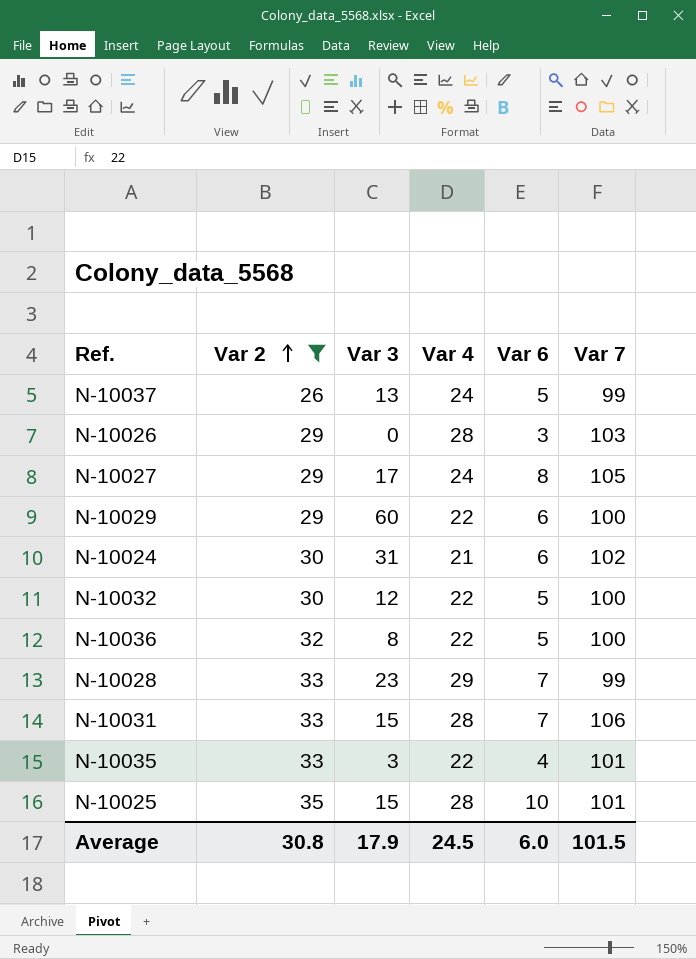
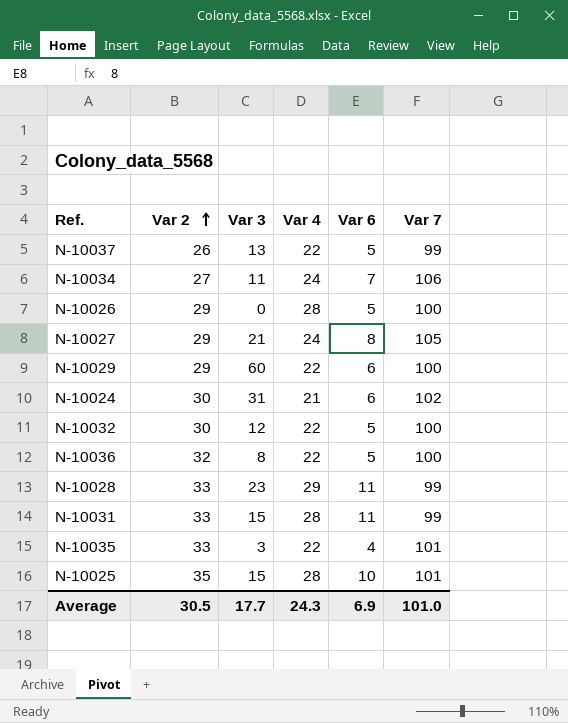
filter: Var 2 != 27 -> none
N-10037 | Var 4: 24 -> 22
N-10026 | Var 6: 3 -> 5
N-10026 | Var 7: 103 -> 100
N-10027 | Var 3: 17 -> 21
N-10028 | Var 6: 7 -> 11
N-10031 | Var 6: 7 -> 11
N-10031 | Var 7: 106 -> 99
Average | Var 2: 30.8 -> 30.5
Average | Var 3: 17.9 -> 17.7
Average | Var 4: 24.5 -> 24.3
Average | Var 6: 6.0 -> 6.9
Average | Var 7: 101.5 -> 101.0

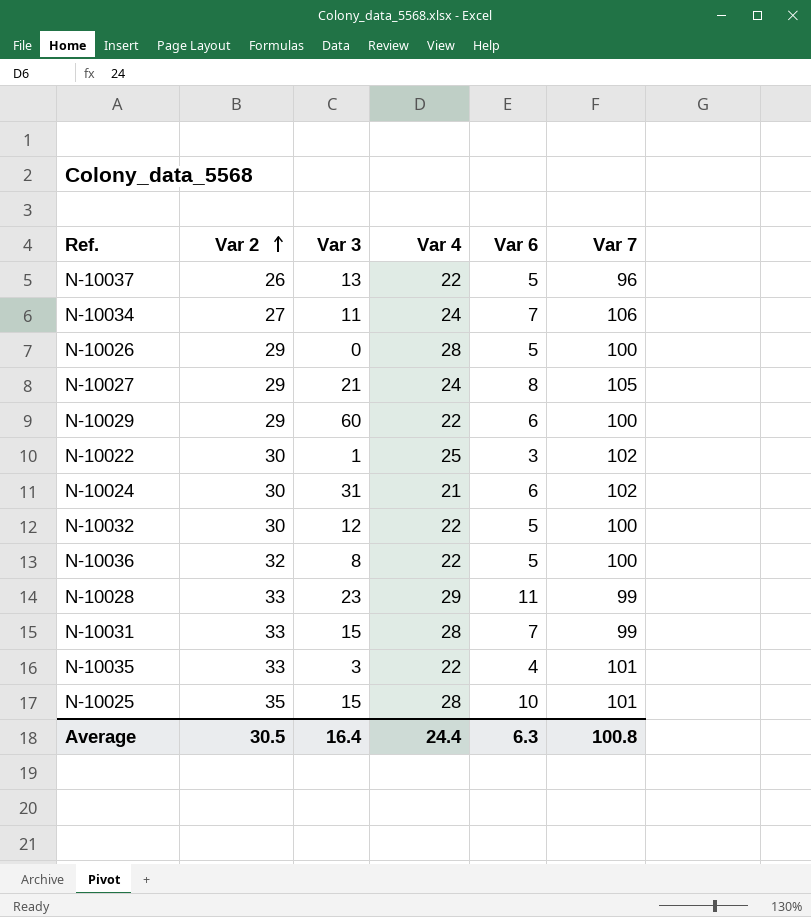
N-10037 | Var 7: 99 -> 96
row N-10022: none -> 30 | 1 | 25 | 3 | 102
N-10031 | Var 6: 11 -> 7
Average | Var 3: 17.7 -> 16.4
Average | Var 4: 24.3 -> 24.4
Average | Var 6: 6.9 -> 6.3
Average | Var 7: 101.0 -> 100.8

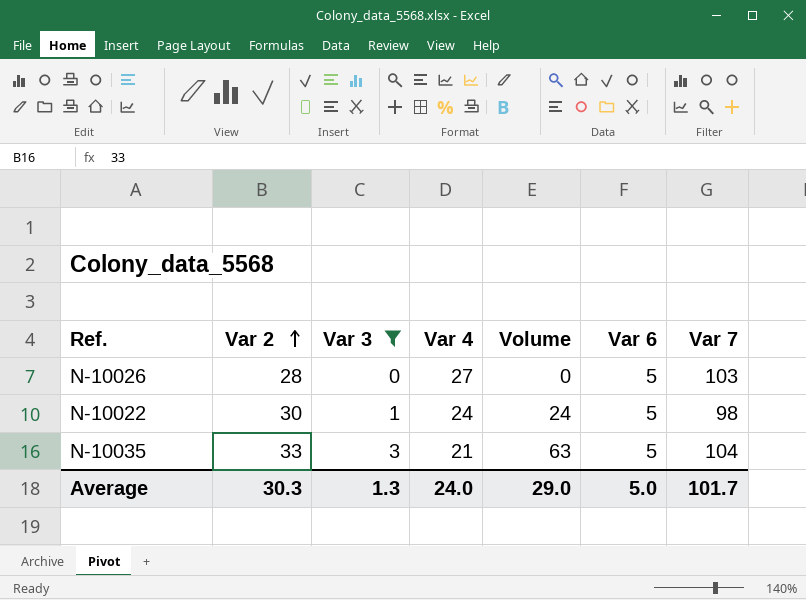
filter: none -> Var 3 <= 3
column Volume | formula: none -> [Var 3] * [Var 4]
N-10026 | Var 2: 29 -> 28
N-10026 | Var 4: 28 -> 27
N-10026 | Var 7: 100 -> 103
N-10022 | Var 4: 25 -> 24
N-10022 | Var 6: 3 -> 5
N-10022 | Var 7: 102 -> 98
N-10035 | Var 4: 22 -> 21
N-10035 | Var 6: 4 -> 5
N-10035 | Var 7: 101 -> 104
Average | Var 2: 30.5 -> 30.3
Average | Var 3: 16.4 -> 1.3
Average | Var 4: 24.4 -> 24.0
Average | Var 6: 6.3 -> 5.0
Average | Var 7: 100.8 -> 101.7

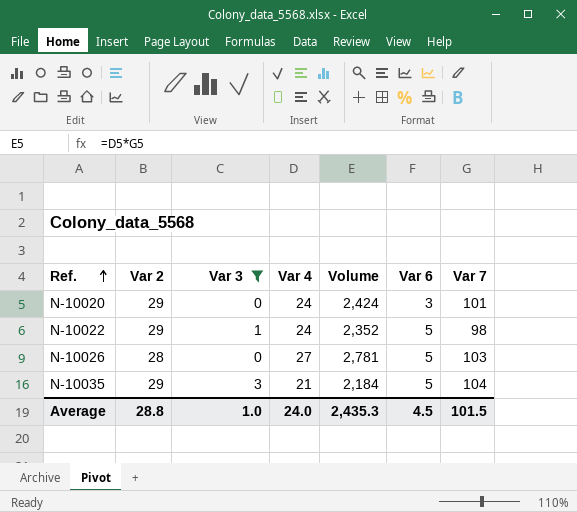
row order: Var 2 ascending -> Ref. ascending
column Volume | formula: [Var 3] * [Var 4] -> [Var 4] * [Var 7]
row N-10020: none -> 29 | 0 | 24 | 2,424 | 3 | 101
N-10022 | Var 2: 30 -> 29
N-10035 | Var 2: 33 -> 29
Average | Var 2: 30.3 -> 28.8
Average | Var 3: 1.3 -> 1.0
Average | Volume: 29.0 -> 2,435.3
Average | Var 6: 5.0 -> 4.5
Average | Var 7: 101.7 -> 101.5

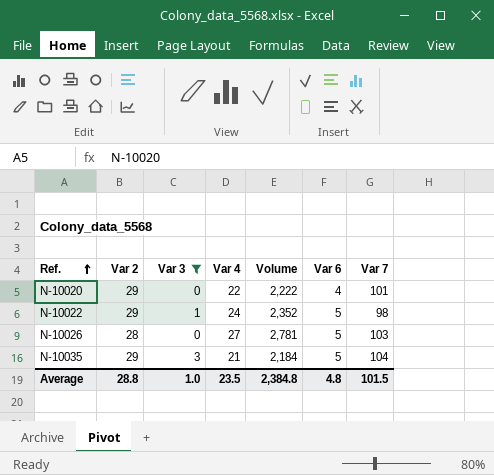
N-10020 | Var 4: 24 -> 22
N-10020 | Volume: 2,424 -> 2,222
N-10020 | Var 6: 3 -> 4
Average | Var 4: 24.0 -> 23.5
Average | Volume: 2,435.3 -> 2,384.8
Average | Var 6: 4.5 -> 4.8

